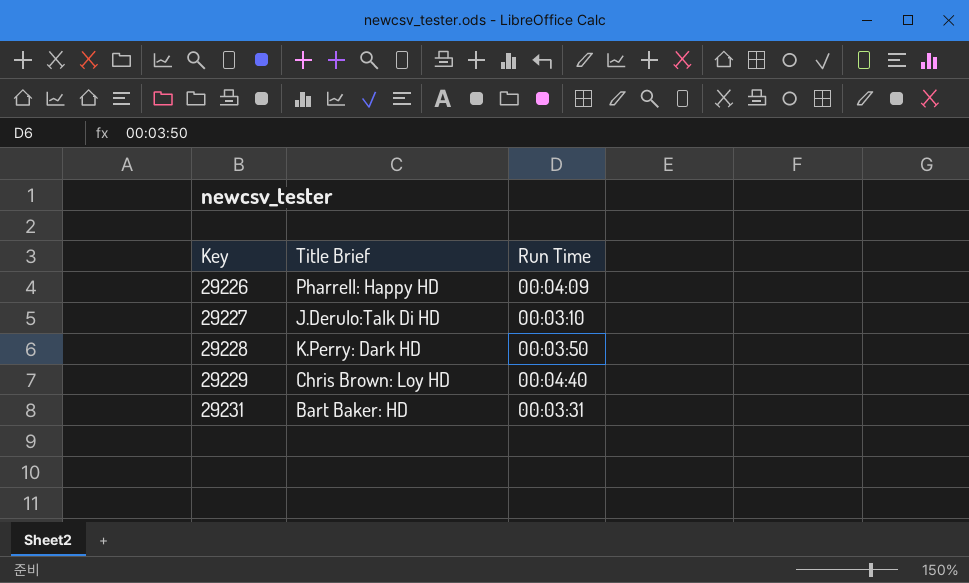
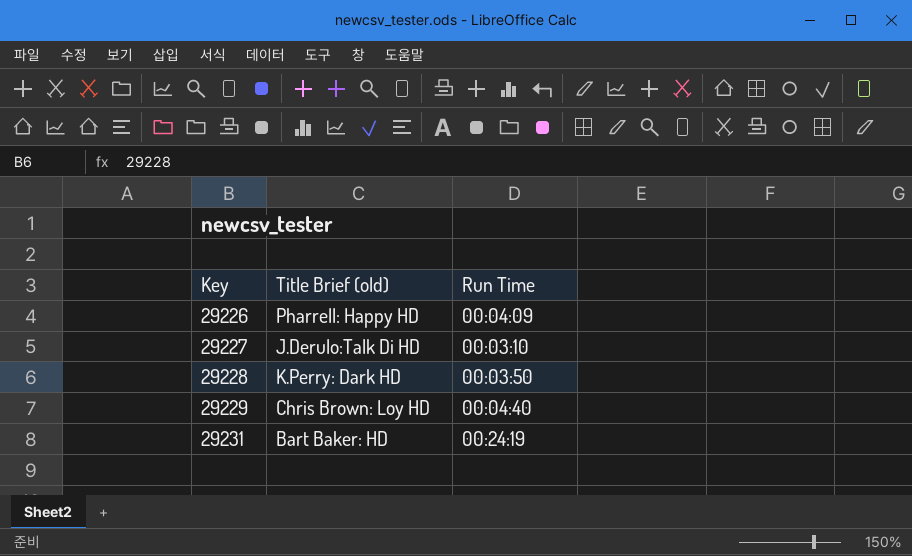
column name: Title Brief -> Title Brief (old)
29231 | Run Time: 00:03:31 -> 00:24:19

